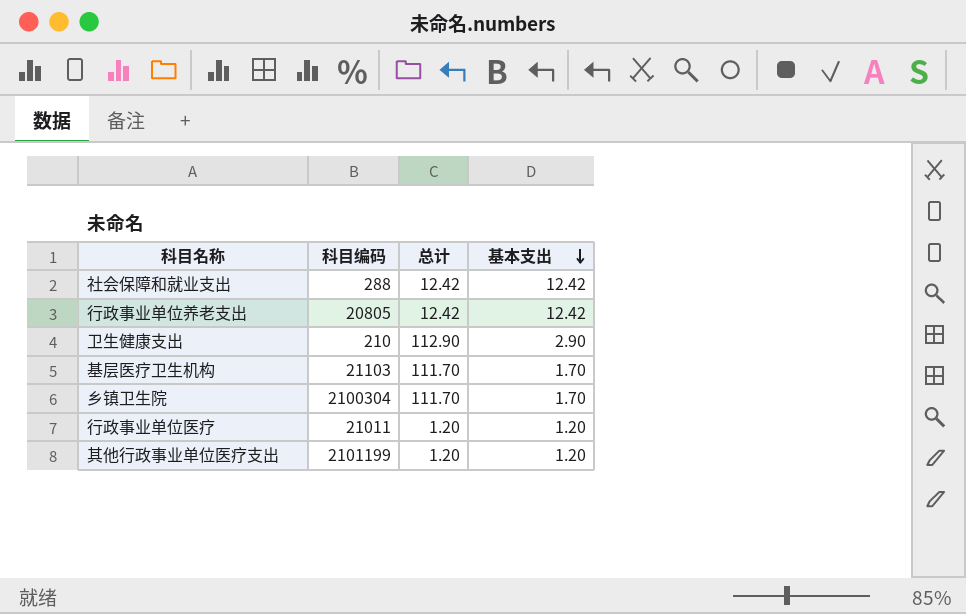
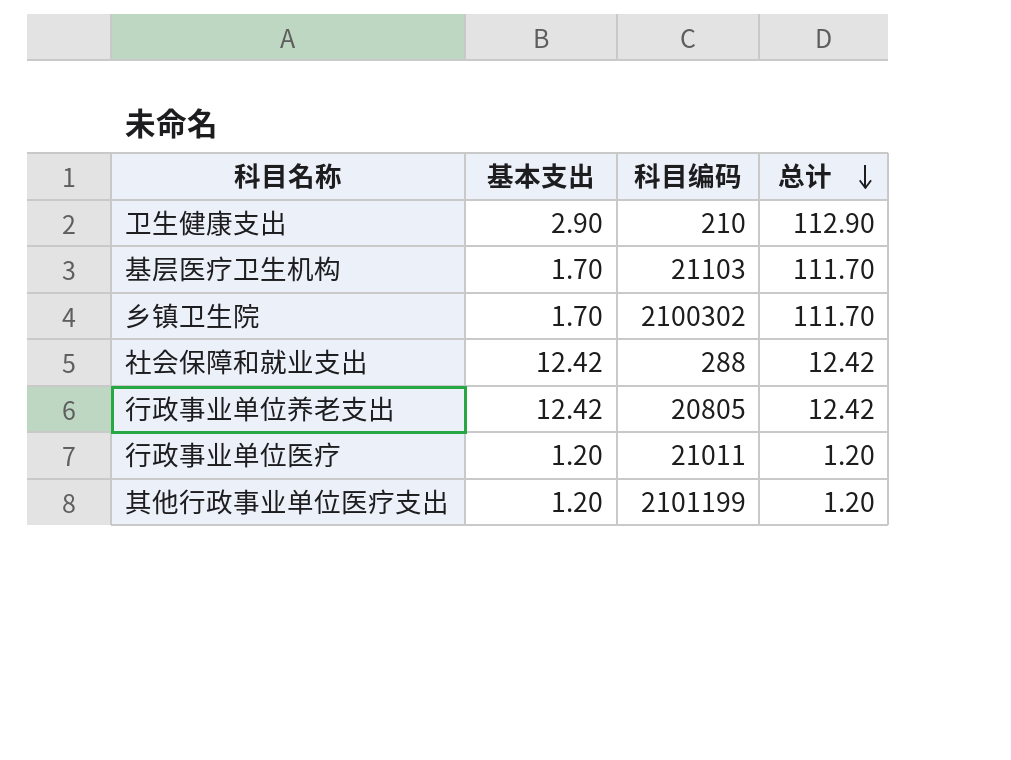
row order: 基本支出 descending -> 总计 descending
column 基本支出 | position: 4 -> 2
乡镇卫生院 | 科目编码: 2100304 -> 2100302

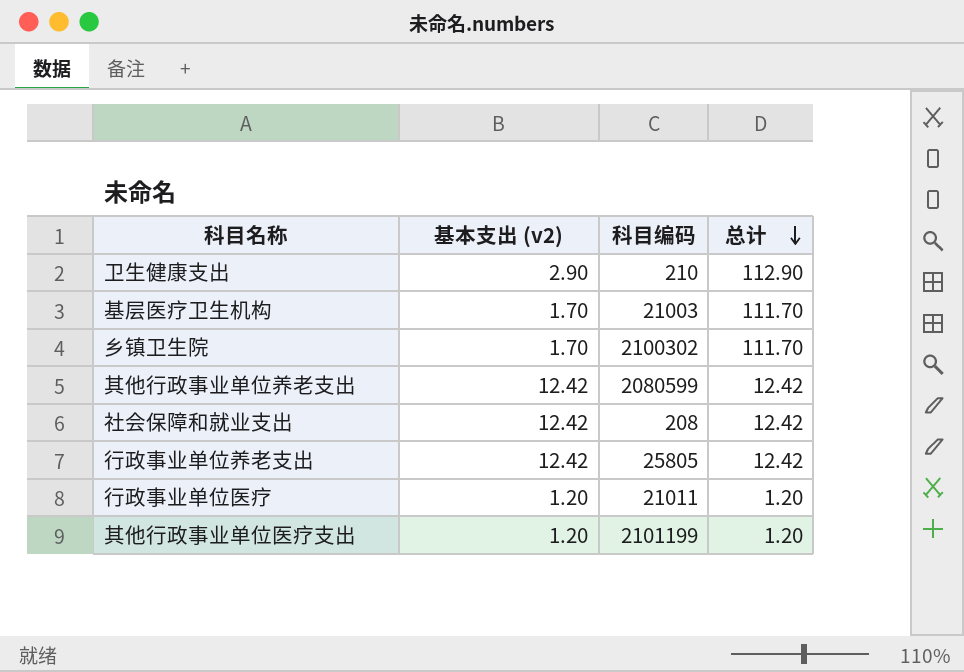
column name: 基本支出 -> 基本支出 (v2)
基层医疗卫生机构 | 科目编码: 21103 -> 21003
row 其他行政事业单位养老支出: none -> 12.42 | 2080599 | 12.42
社会保障和就业支出 | 科目编码: 288 -> 208
行政事业单位养老支出 | 科目编码: 20805 -> 25805

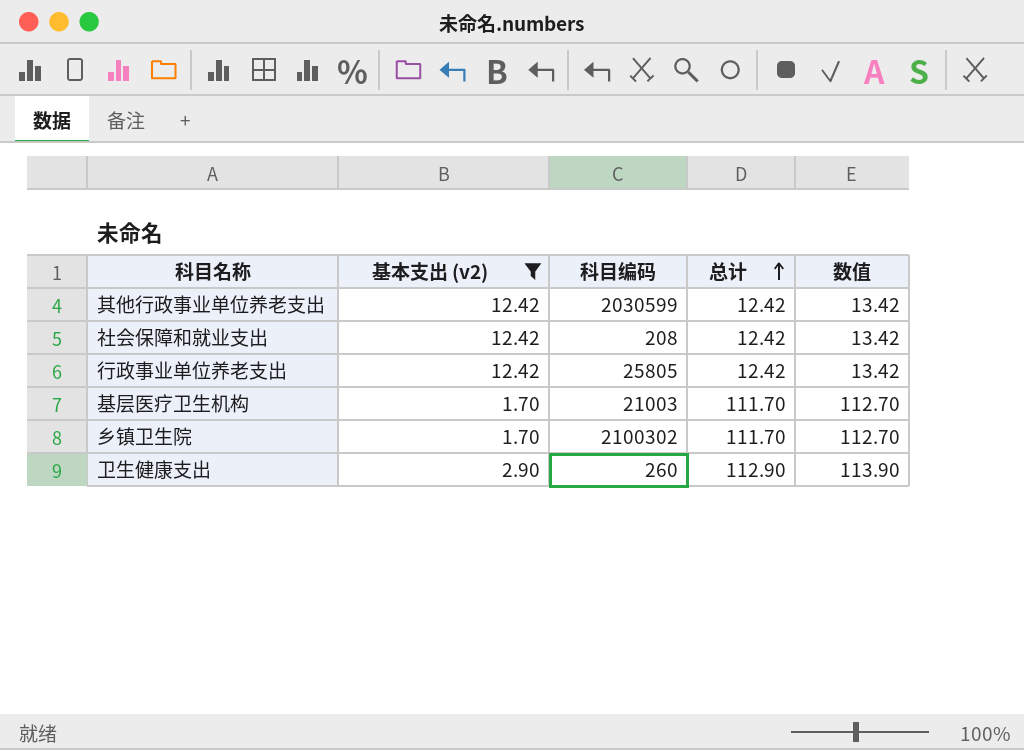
filter: none -> 基本支出 (v2) != 1.20
row order: 总计 descending -> 总计 ascending
column 数值 | formula: none -> [总计] + 1
其他行政事业单位养老支出 | 科目编码: 2080599 -> 2030599
卫生健康支出 | 科目编码: 210 -> 260

